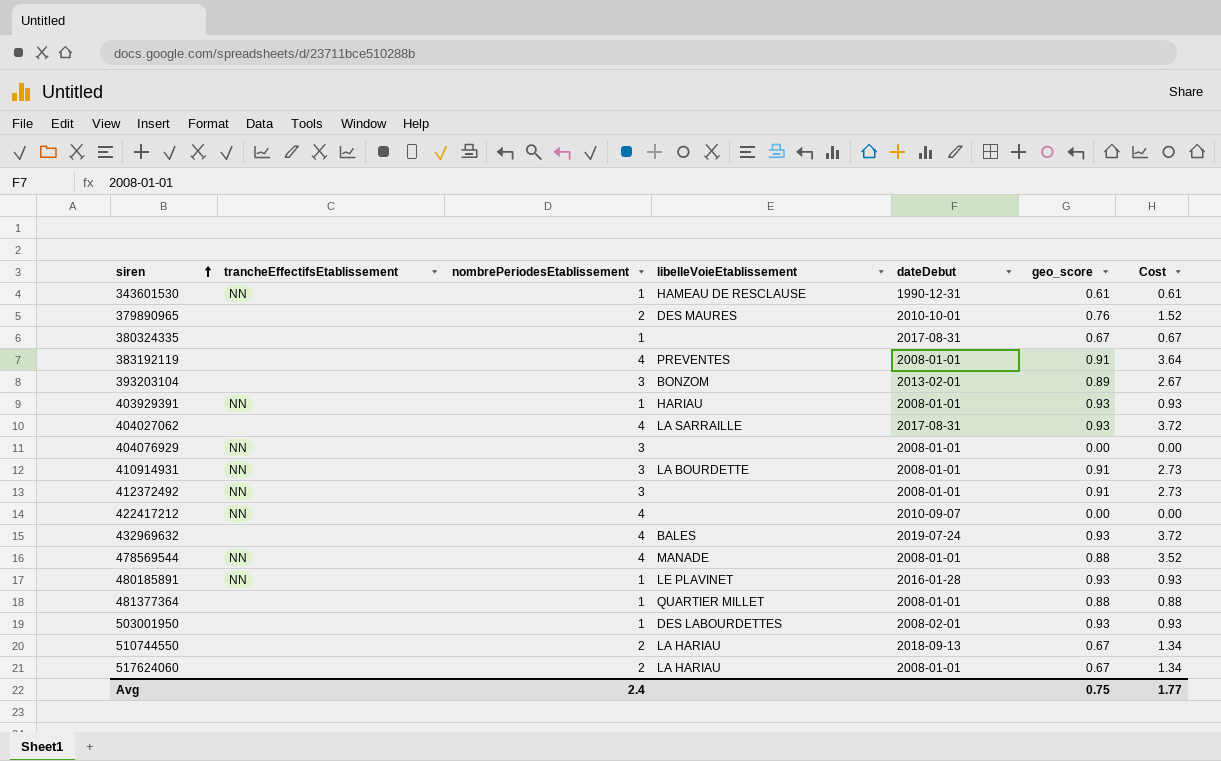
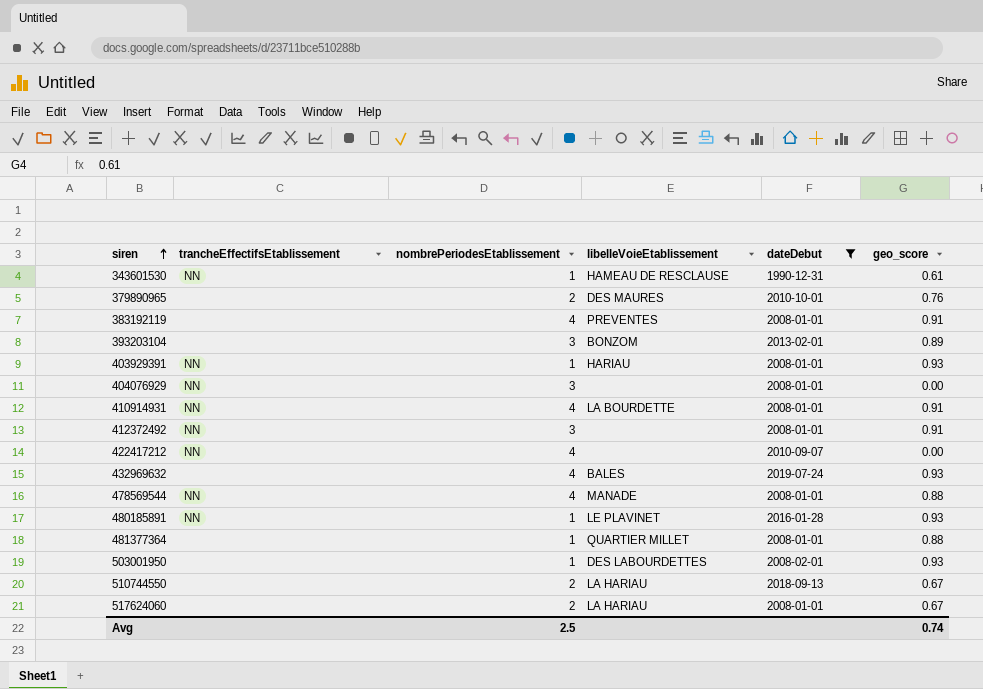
filter: none -> dateDebut != 2017-08-31
column Cost | formula: [nombrePeriodesEtablissement] * [geo_score] -> none
410914931 | nombrePeriodesEtablissement: 3 -> 4
Avg | nombrePeriodesEtablissement: 2.4 -> 2.5
Avg | geo_score: 0.75 -> 0.74

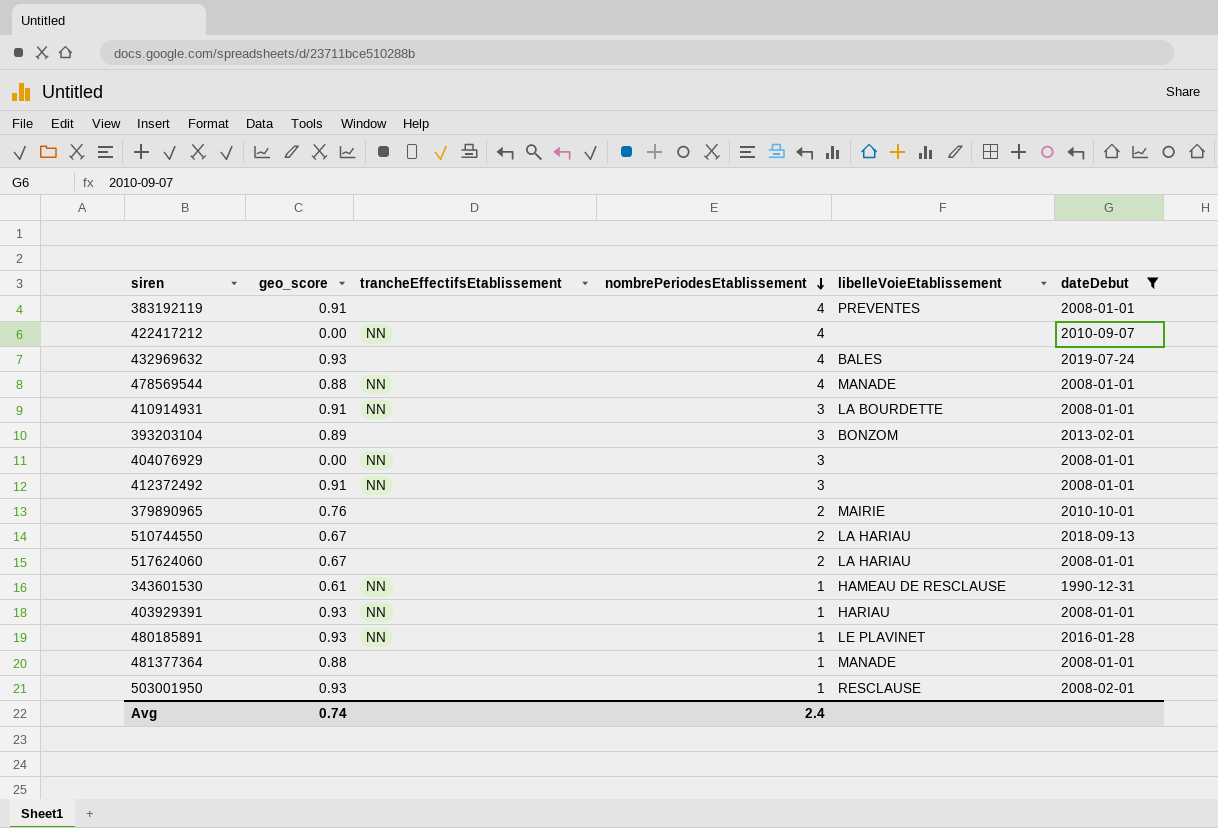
row order: siren ascending -> nombrePeriodesEtablissement descending
column geo_score | position: 6 -> 2
410914931 | nombrePeriodesEtablissement: 4 -> 3
379890965 | libelleVoieEtablissement: DES MAURES -> MAIRIE
481377364 | libelleVoieEtablissement: QUARTIER MILLET -> MANADE
503001950 | libelleVoieEtablissement: DES LABOURDETTES -> RESCLAUSE
Avg | nombrePeriodesEtablissement: 2.5 -> 2.4

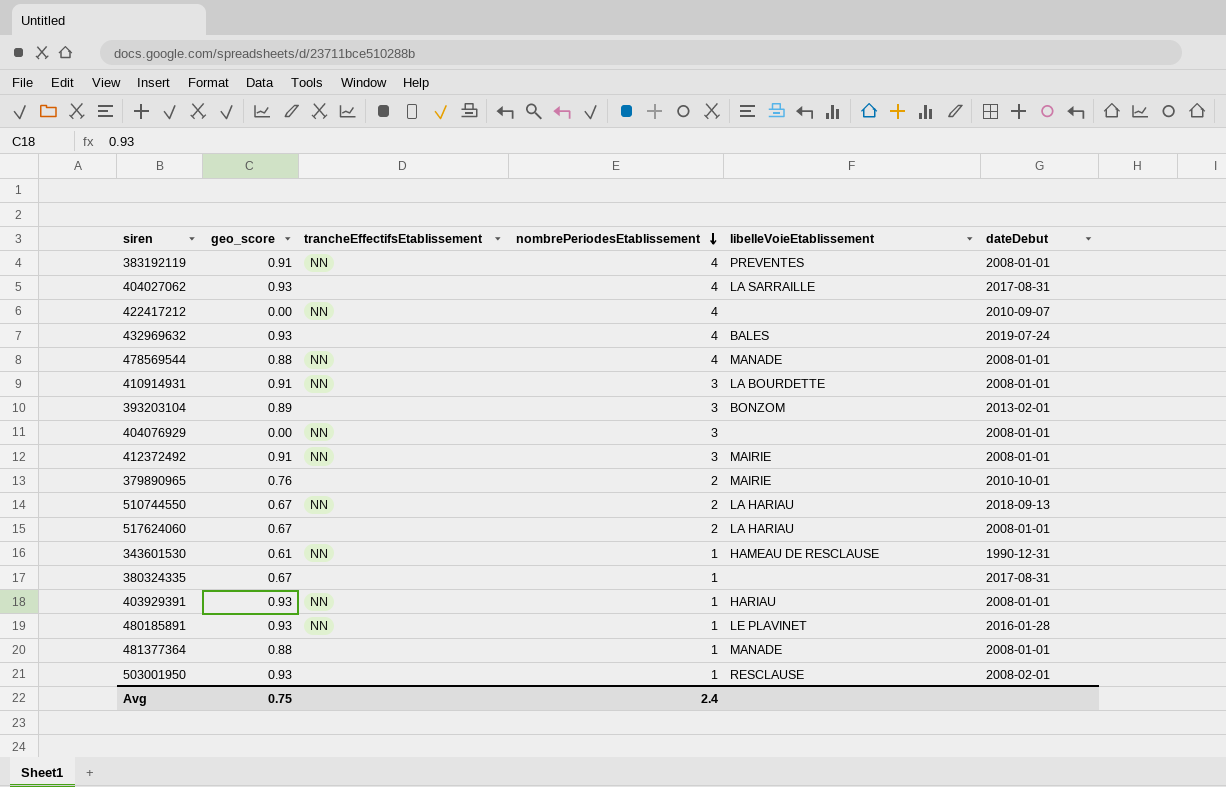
filter: dateDebut != 2017-08-31 -> none
383192119 | trancheEffectifsEtablissement: none -> NN
412372492 | libelleVoieEtablissement: none -> MAIRIE
510744550 | trancheEffectifsEtablissement: none -> NN
Avg | geo_score: 0.74 -> 0.75

